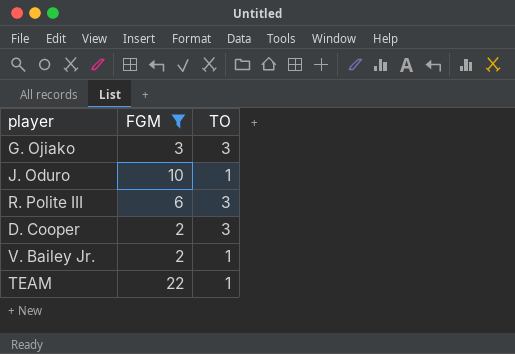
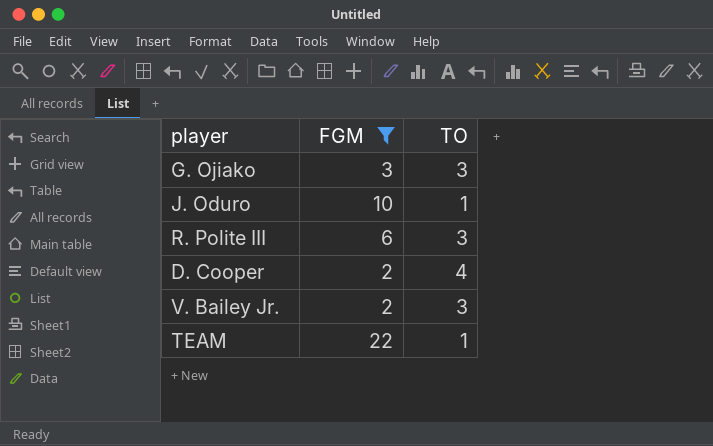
D. Cooper | TO: 3 -> 4
V. Bailey Jr. | TO: 1 -> 3

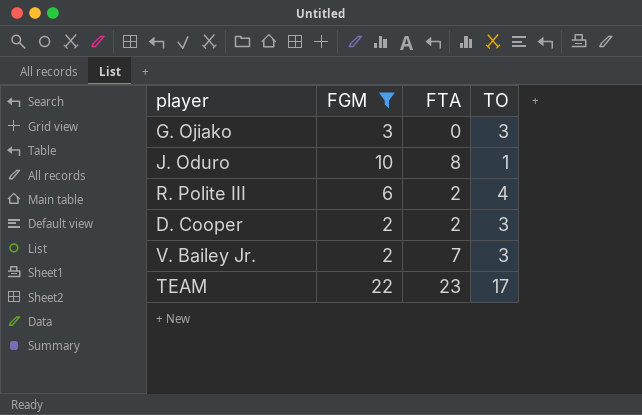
column FTA | position: none -> 3
R. Polite III | TO: 3 -> 4
D. Cooper | TO: 4 -> 3
TEAM | TO: 1 -> 17

